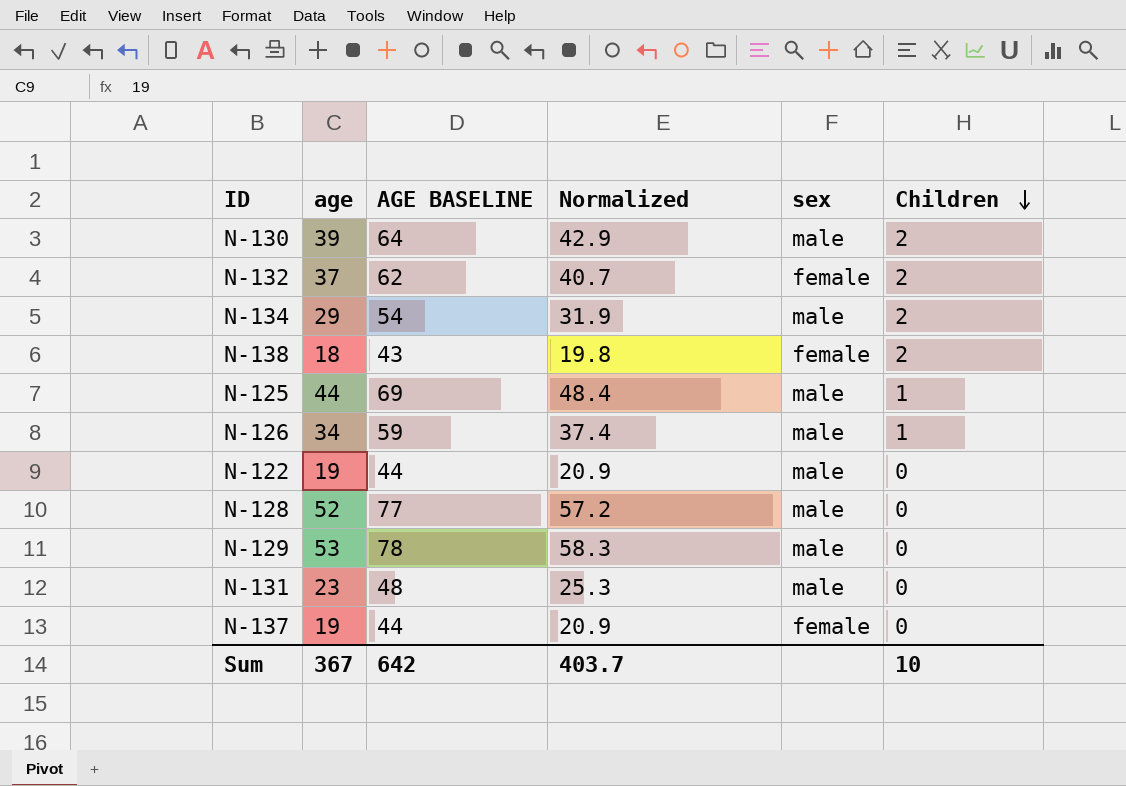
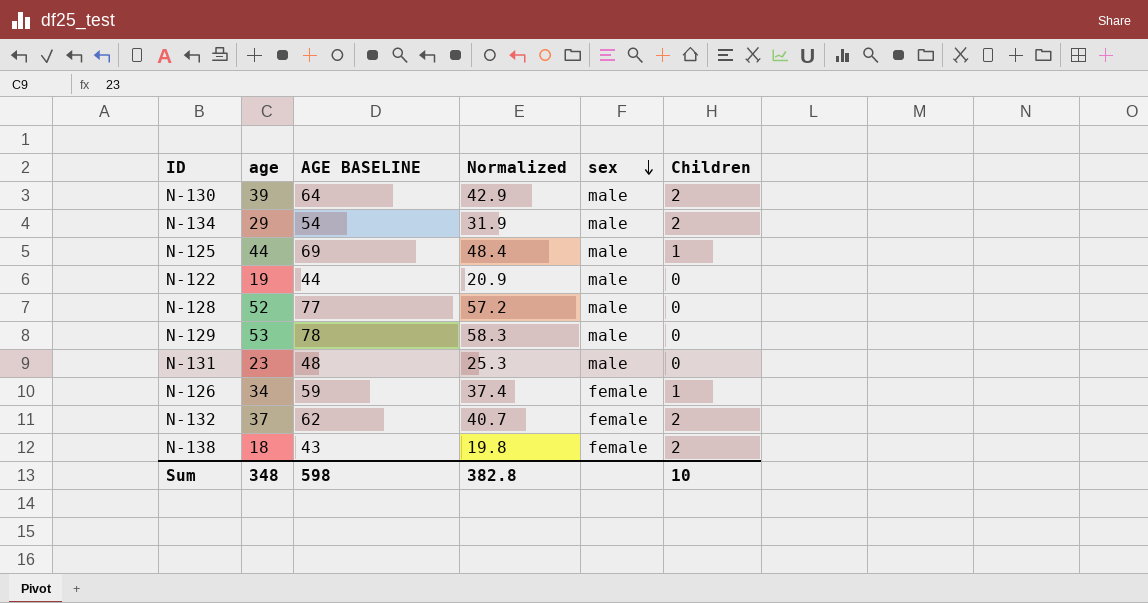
row order: Children descending -> sex descending
row N-137: 19 | 44 | 20.9 | female | 0 -> none
N-126 | sex: male -> female
Sum | age: 367 -> 348
Sum | AGE BASELINE: 642 -> 598
Sum | Normalized: 403.7 -> 382.8

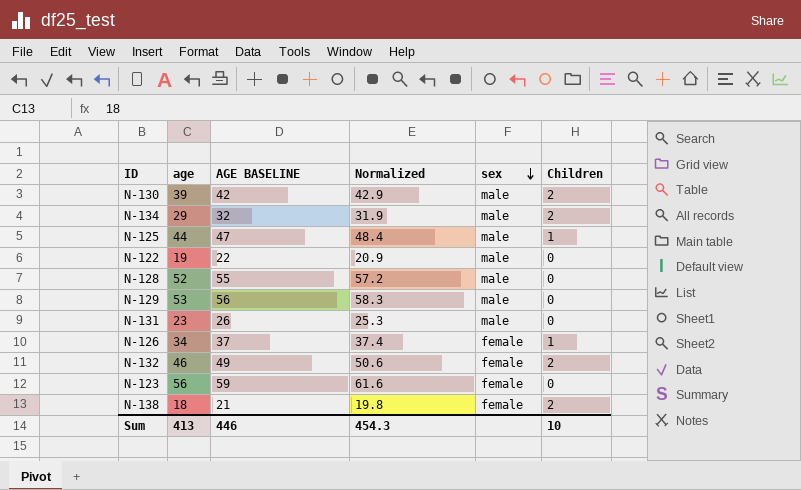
column AGE BASELINE | formula: [age] + 25 -> [age] + 3
N-132 | age: 37 -> 46
N-132 | Normalized: 40.7 -> 50.6
row N-123: none -> 56 | 59 | 61.6 | female | 0
Sum | age: 348 -> 413
Sum | AGE BASELINE: 598 -> 446
Sum | Normalized: 382.8 -> 454.3

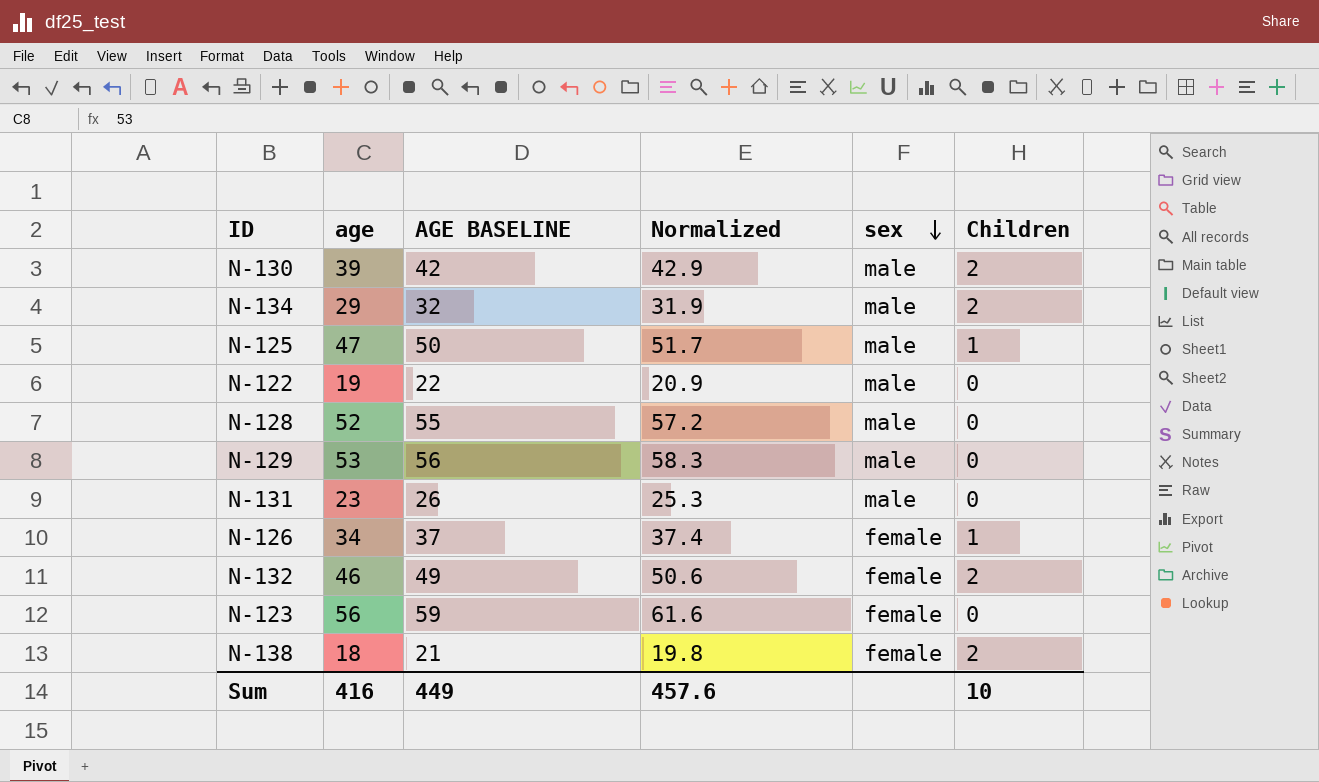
N-125 | age: 44 -> 47
N-125 | AGE BASELINE: 47 -> 50
N-125 | Normalized: 48.4 -> 51.7
Sum | age: 413 -> 416
Sum | AGE BASELINE: 446 -> 449
Sum | Normalized: 454.3 -> 457.6

